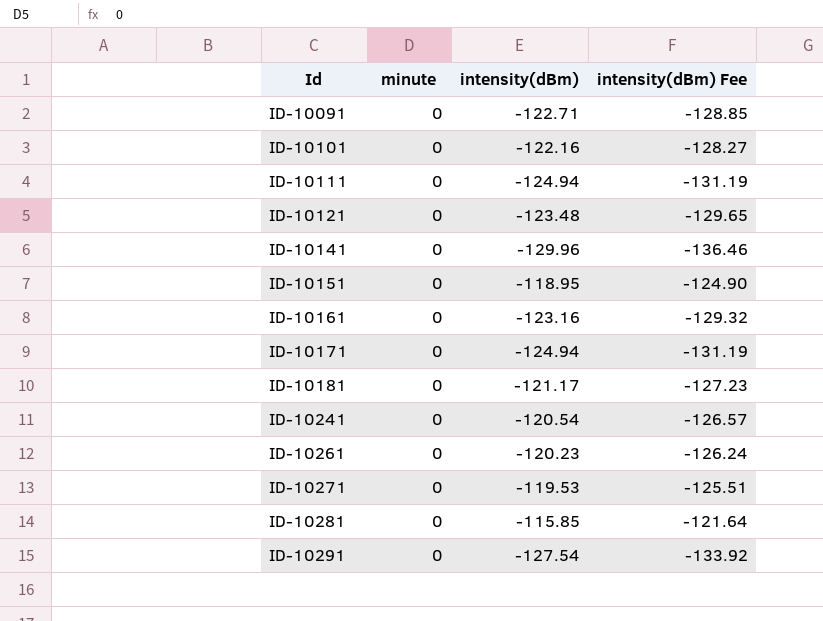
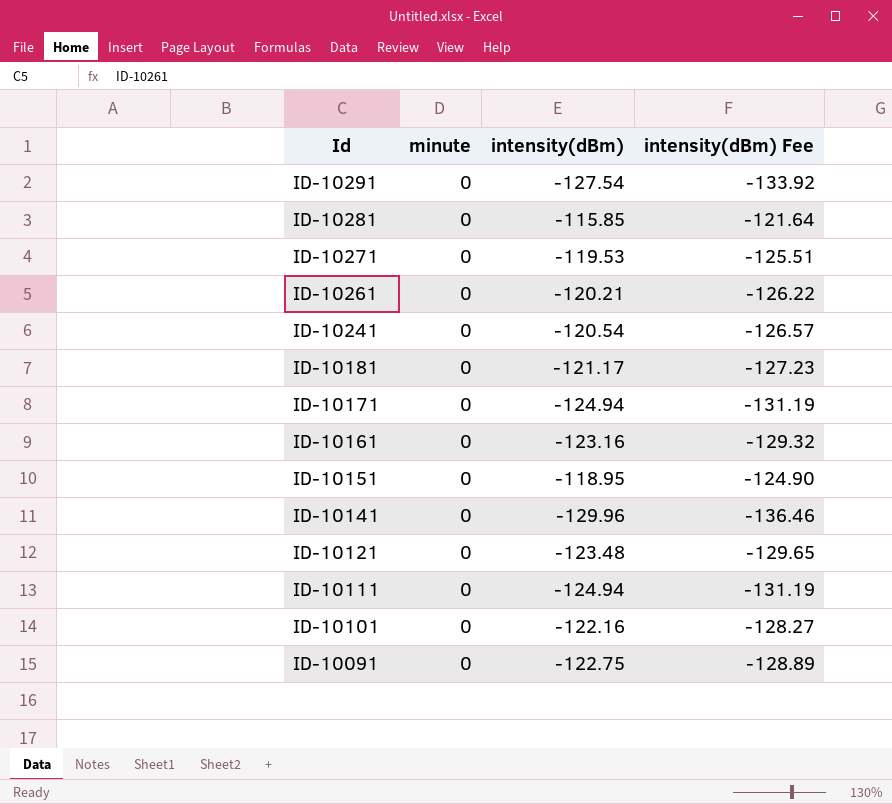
row order: Id ascending -> Id descending
ID-10261 | intensity(dBm): -120.23 -> -120.21
ID-10261 | intensity(dBm) Fee: -126.24 -> -126.22
ID-10091 | intensity(dBm): -122.71 -> -122.75
ID-10091 | intensity(dBm) Fee: -128.85 -> -128.89

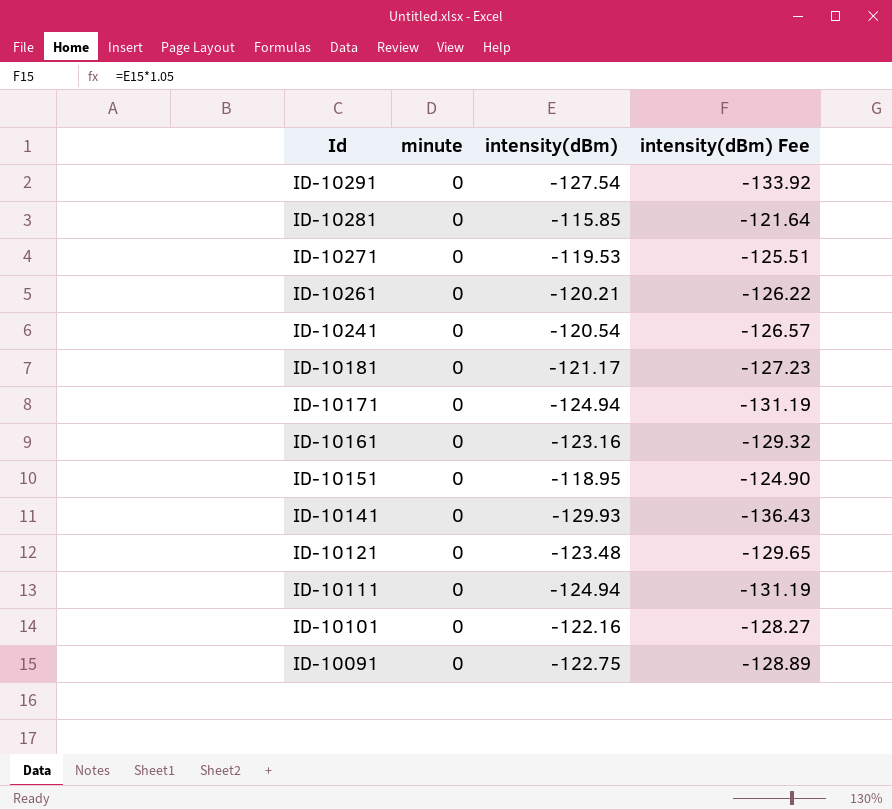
ID-10141 | intensity(dBm): -129.96 -> -129.93
ID-10141 | intensity(dBm) Fee: -136.46 -> -136.43

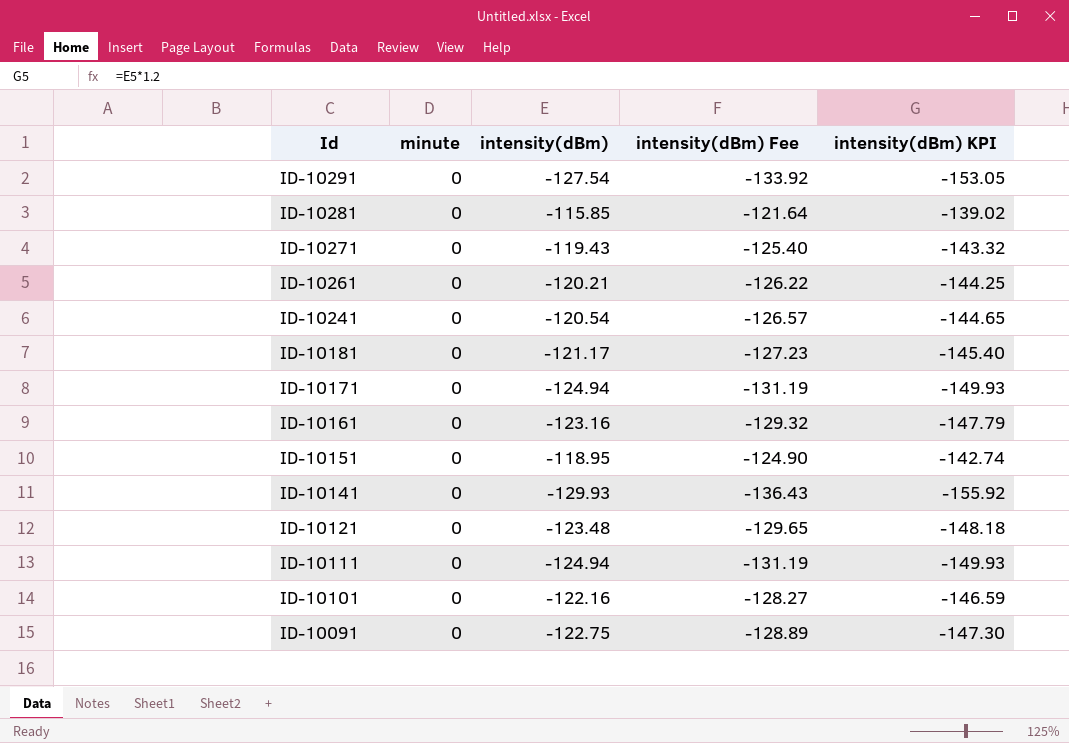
column intensity(dBm) KPI | formula: none -> [intensity(dBm)] * 1.2
ID-10271 | intensity(dBm): -119.53 -> -119.43
ID-10271 | intensity(dBm) Fee: -125.51 -> -125.40

